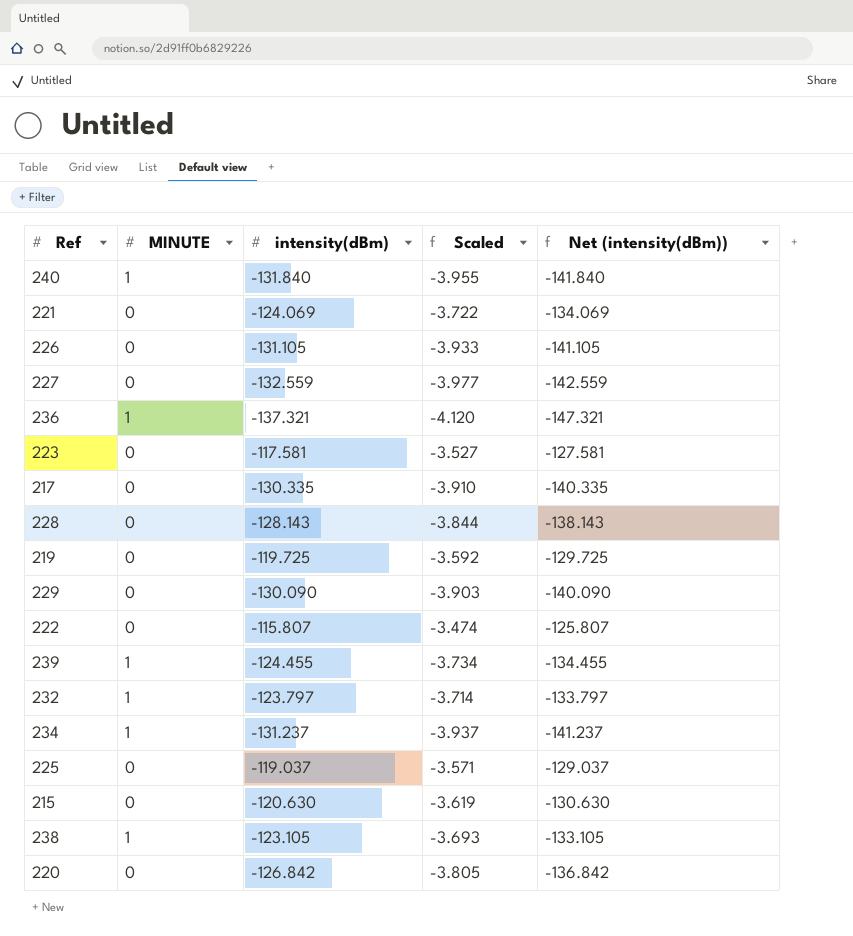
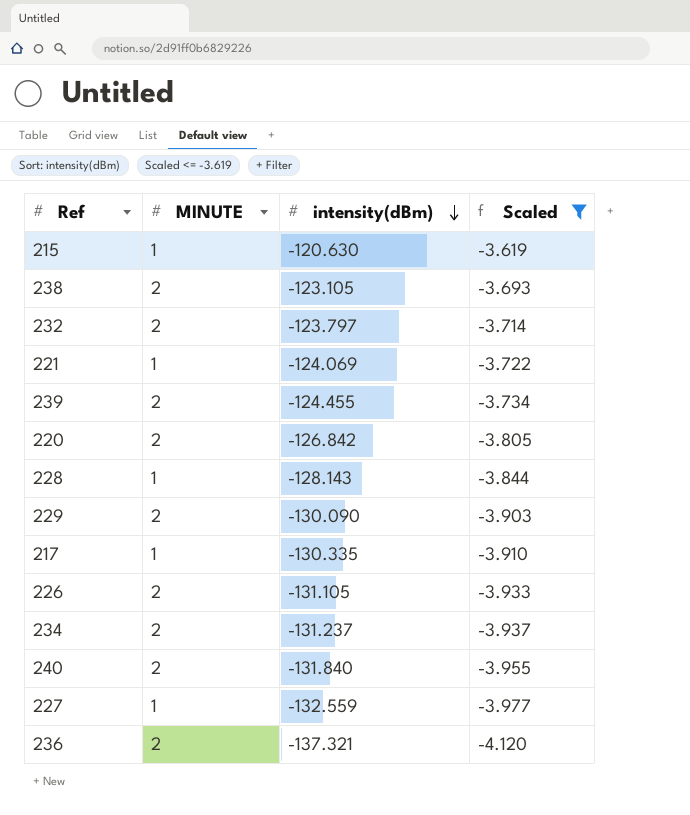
filter: none -> Scaled <= -3.619
row order: none -> intensity(dBm) descending
column Net (intensity(dBm)) | formula: [intensity(dBm)] - 10 -> none
215 | MINUTE: 0 -> 1
238 | MINUTE: 1 -> 2
232 | MINUTE: 1 -> 2
221 | MINUTE: 0 -> 1
239 | MINUTE: 1 -> 2
220 | MINUTE: 0 -> 2
228 | MINUTE: 0 -> 1
229 | MINUTE: 0 -> 2
217 | MINUTE: 0 -> 1
226 | MINUTE: 0 -> 2
234 | MINUTE: 1 -> 2
240 | MINUTE: 1 -> 2
227 | MINUTE: 0 -> 1
236 | MINUTE: 1 -> 2

